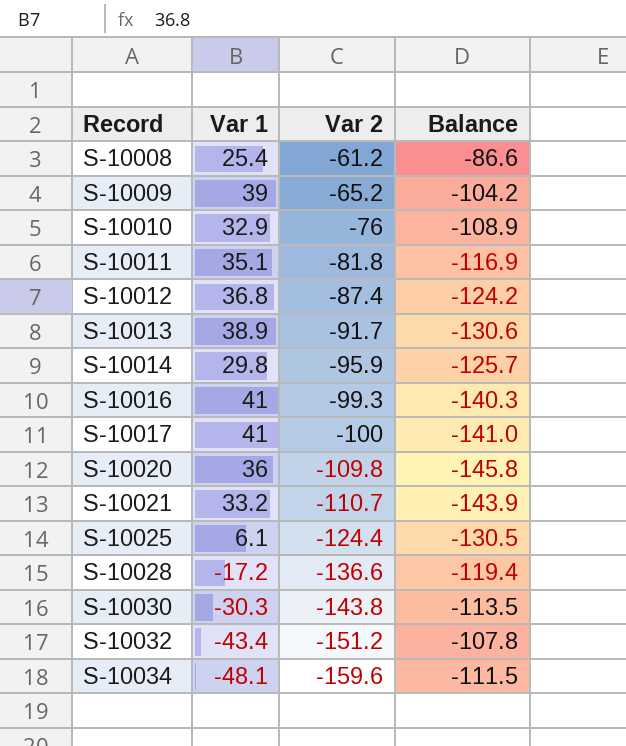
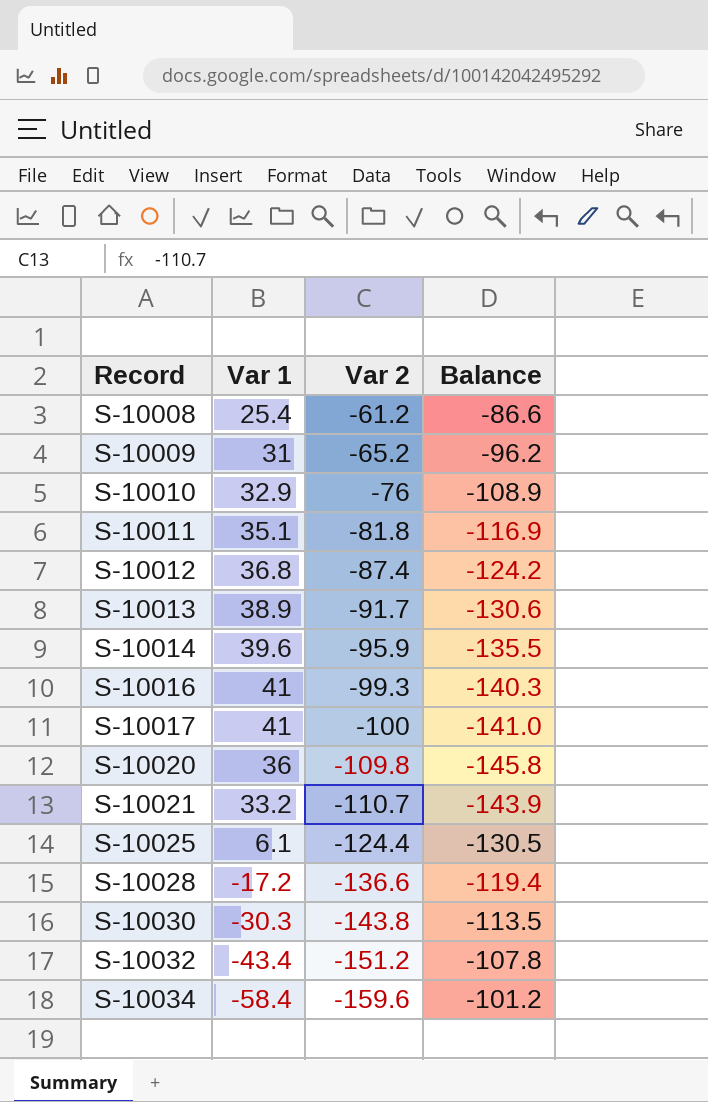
S-10009 | Var 1: 39 -> 31
S-10009 | Balance: -104.2 -> -96.2
S-10014 | Var 1: 29.8 -> 39.6
S-10014 | Balance: -125.7 -> -135.5
S-10034 | Var 1: -48.1 -> -58.4
S-10034 | Balance: -111.5 -> -101.2

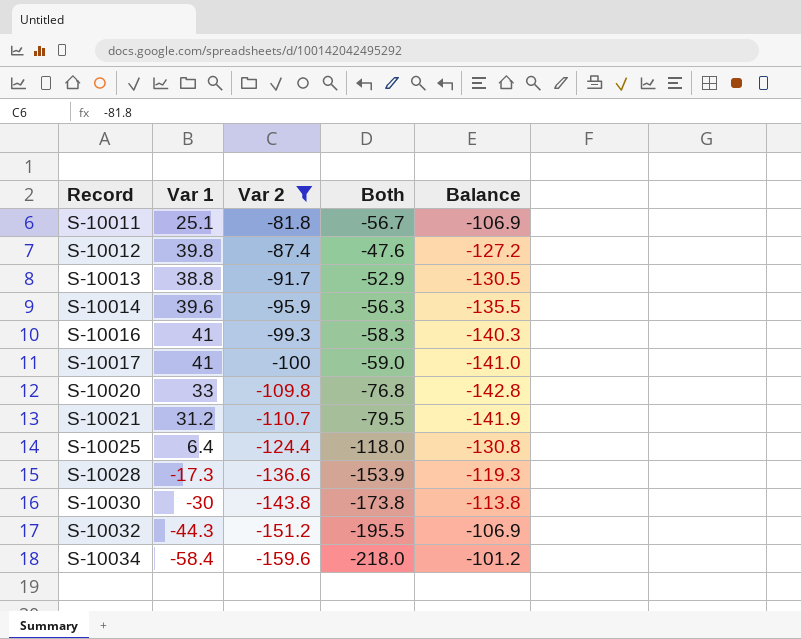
filter: none -> Var 2 <= -81.8
column Both | formula: none -> [Var 1] + [Var 2]
S-10011 | Var 1: 35.1 -> 25.1
S-10011 | Balance: -116.9 -> -106.9
S-10012 | Var 1: 36.8 -> 39.8
S-10012 | Balance: -124.2 -> -127.2
S-10013 | Var 1: 38.9 -> 38.8
S-10013 | Balance: -130.6 -> -130.5
S-10020 | Var 1: 36 -> 33
S-10020 | Balance: -145.8 -> -142.8
S-10021 | Var 1: 33.2 -> 31.2
S-10021 | Balance: -143.9 -> -141.9
S-10025 | Var 1: 6.1 -> 6.4
S-10025 | Balance: -130.5 -> -130.8
S-10028 | Var 1: -17.2 -> -17.3
S-10028 | Balance: -119.4 -> -119.3
S-10030 | Var 1: -30.3 -> -30
S-10030 | Balance: -113.5 -> -113.8
S-10032 | Var 1: -43.4 -> -44.3
S-10032 | Balance: -107.8 -> -106.9

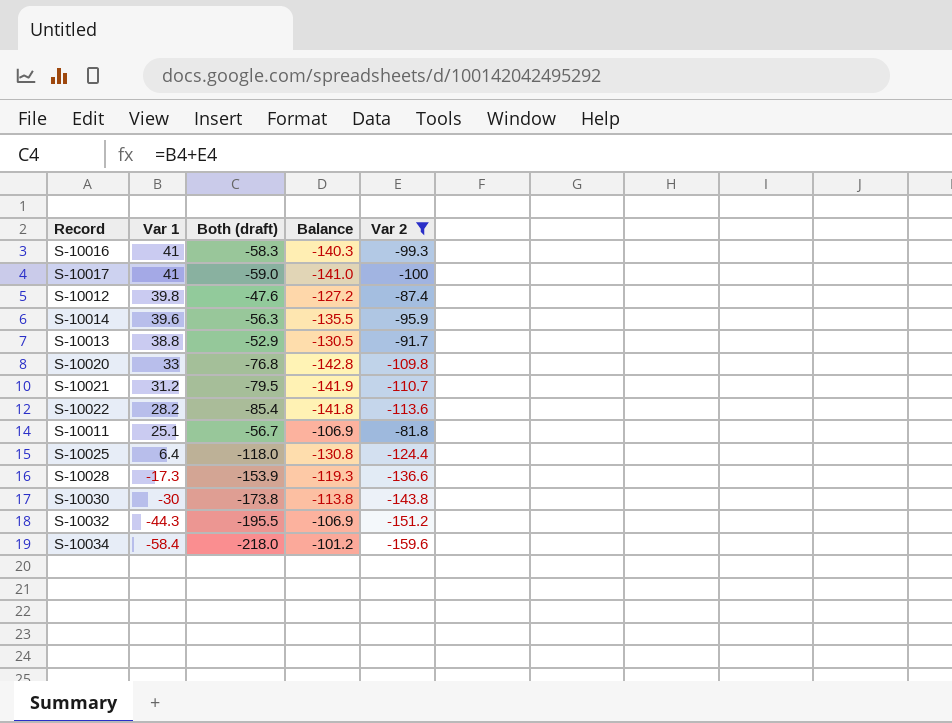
row order: Record ascending -> Var 1 descending
column name: Both -> Both (draft)
column Var 2 | position: 3 -> 5
row S-10022: none -> 28.2 | -85.4 | -141.8 | -113.6

